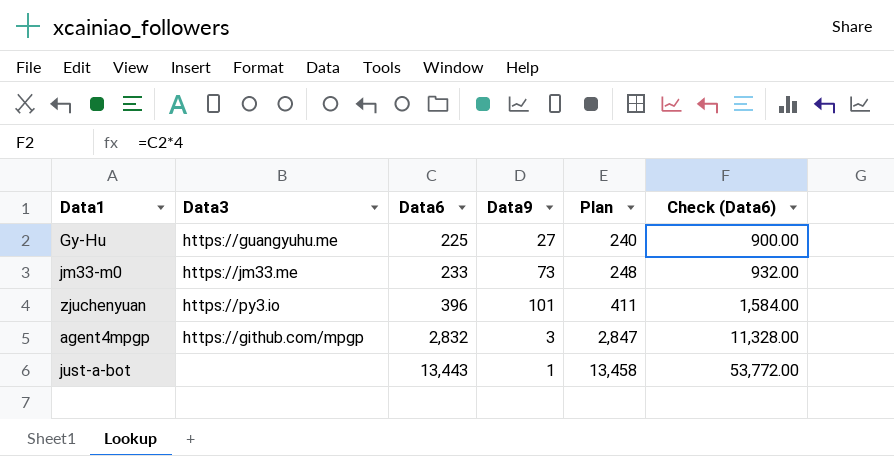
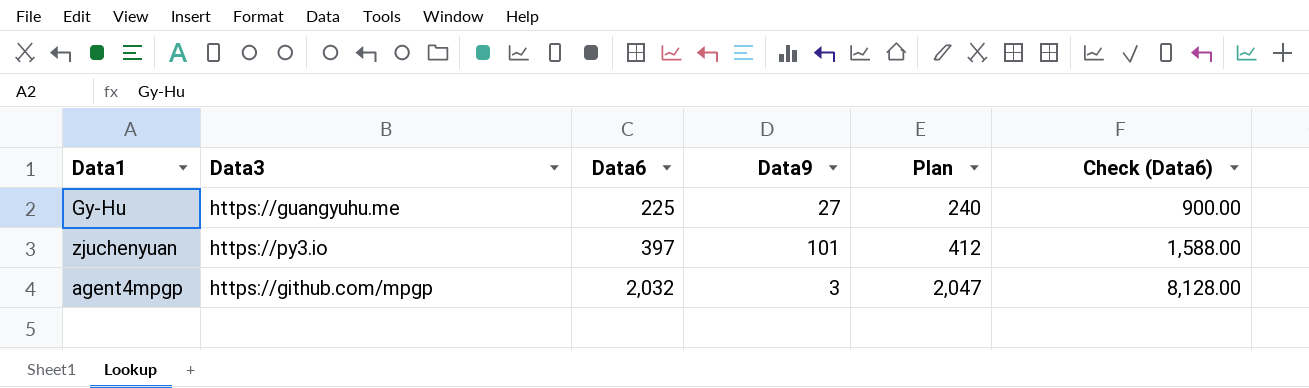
row jm33-m0: https://jm33.me | 233 | 73 | 248 | 932.00 -> none
row just-a-bot: none | 13,443 | 1 | 13,458 | 53,772.00 -> none
zjuchenyuan | Data6: 396 -> 397
zjuchenyuan | Plan: 411 -> 412
zjuchenyuan | Check (Data6): 1,584.00 -> 1,588.00
agent4mpgp | Data6: 2,832 -> 2,032
agent4mpgp | Plan: 2,847 -> 2,047
agent4mpgp | Check (Data6): 11,328.00 -> 8,128.00

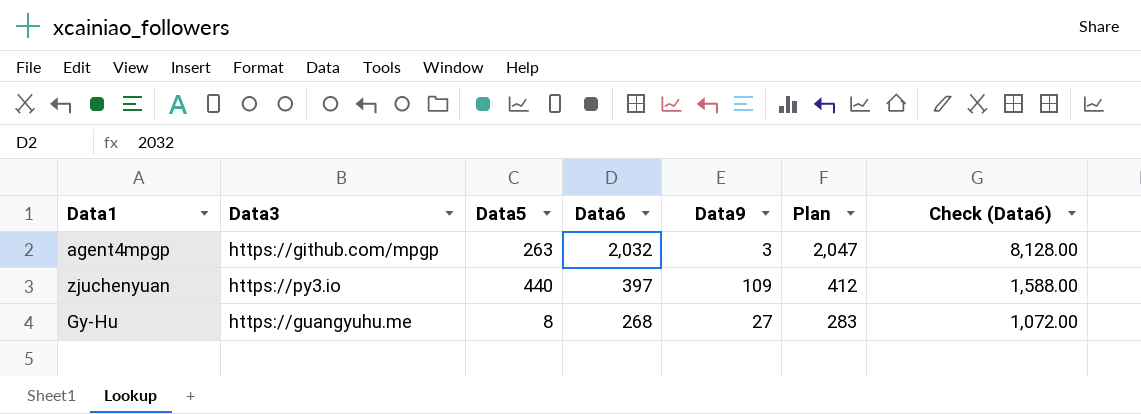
row order: Data6 ascending -> Data6 descending
column Data5 | position: none -> 3
zjuchenyuan | Data9: 101 -> 109
Gy-Hu | Data6: 225 -> 268
Gy-Hu | Plan: 240 -> 283
Gy-Hu | Check (Data6): 900.00 -> 1,072.00

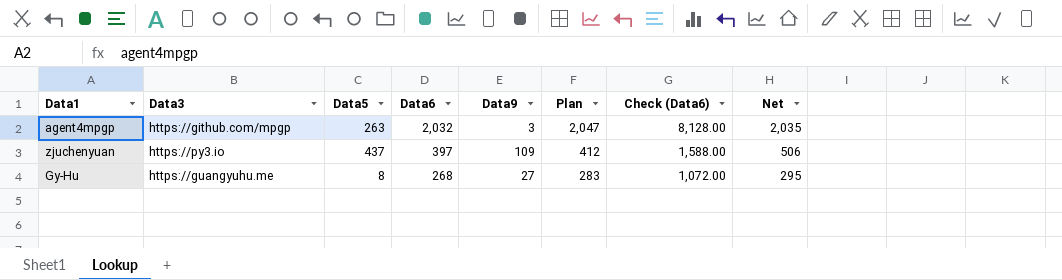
column Net | formula: none -> [Data6] + [Data9]
zjuchenyuan | Data5: 440 -> 437

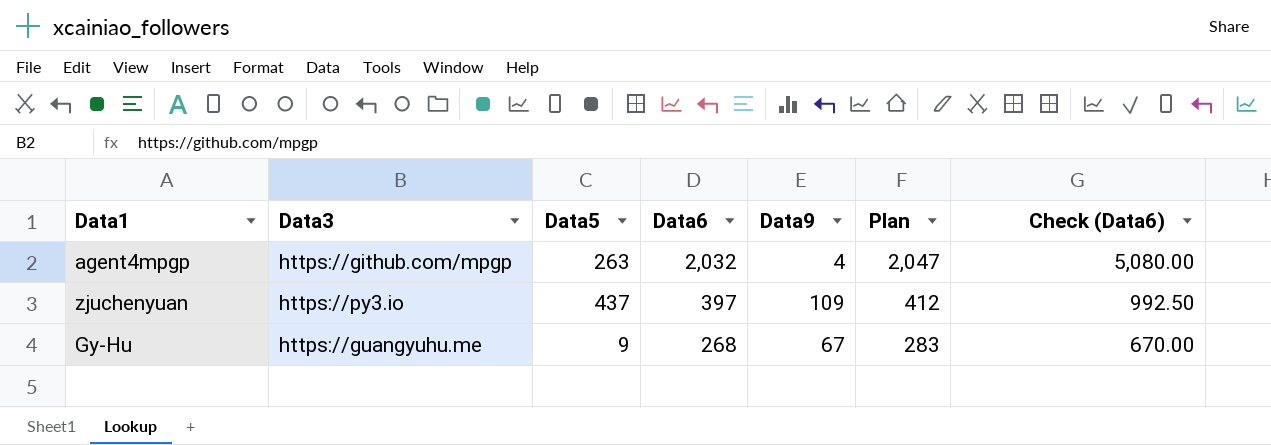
column Net | formula: [Data6] + [Data9] -> none
column Check (Data6) | formula: [Data6] * 4 -> [Data6] * 2.5
agent4mpgp | Data9: 3 -> 4
Gy-Hu | Data5: 8 -> 9
Gy-Hu | Data9: 27 -> 67

